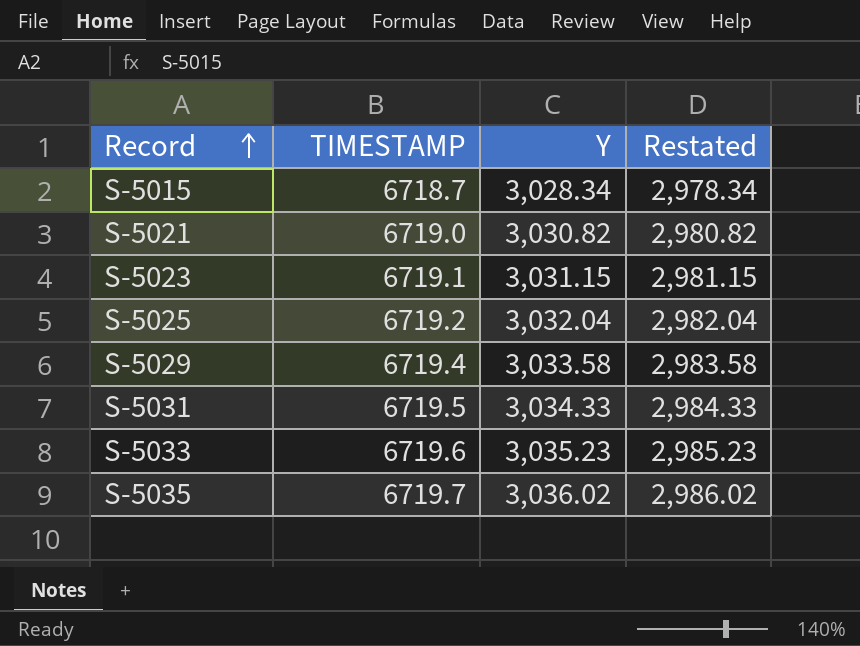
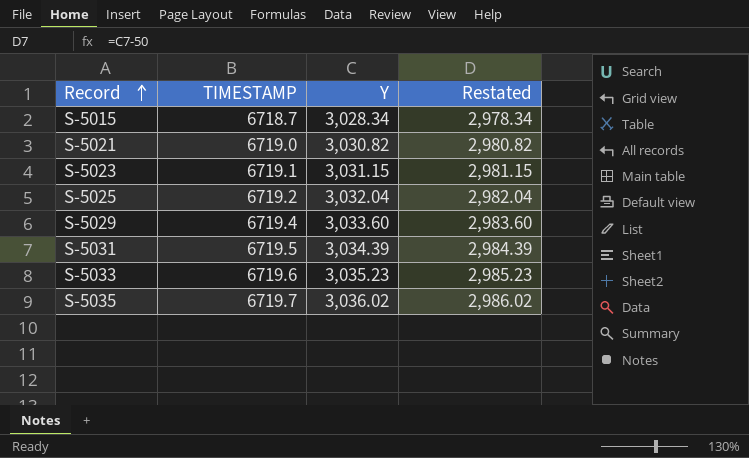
S-5029 | Y: 3,033.58 -> 3,033.60
S-5029 | Restated: 2,983.58 -> 2,983.60
S-5031 | Y: 3,034.33 -> 3,034.39
S-5031 | Restated: 2,984.33 -> 2,984.39

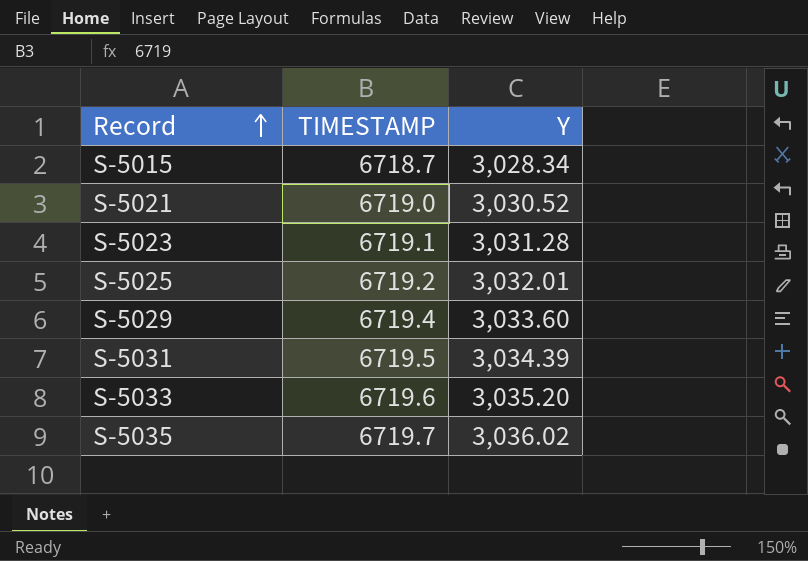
column Restated | formula: [Y] - 50 -> none
S-5021 | Y: 3,030.82 -> 3,030.52
S-5023 | Y: 3,031.15 -> 3,031.28
S-5025 | Y: 3,032.04 -> 3,032.01
S-5033 | Y: 3,035.23 -> 3,035.20

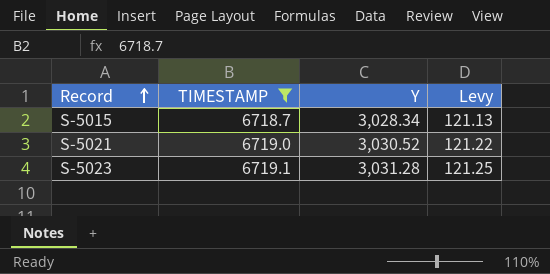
filter: none -> TIMESTAMP <= 6719.1
column Levy | formula: none -> [Y] * 0.04

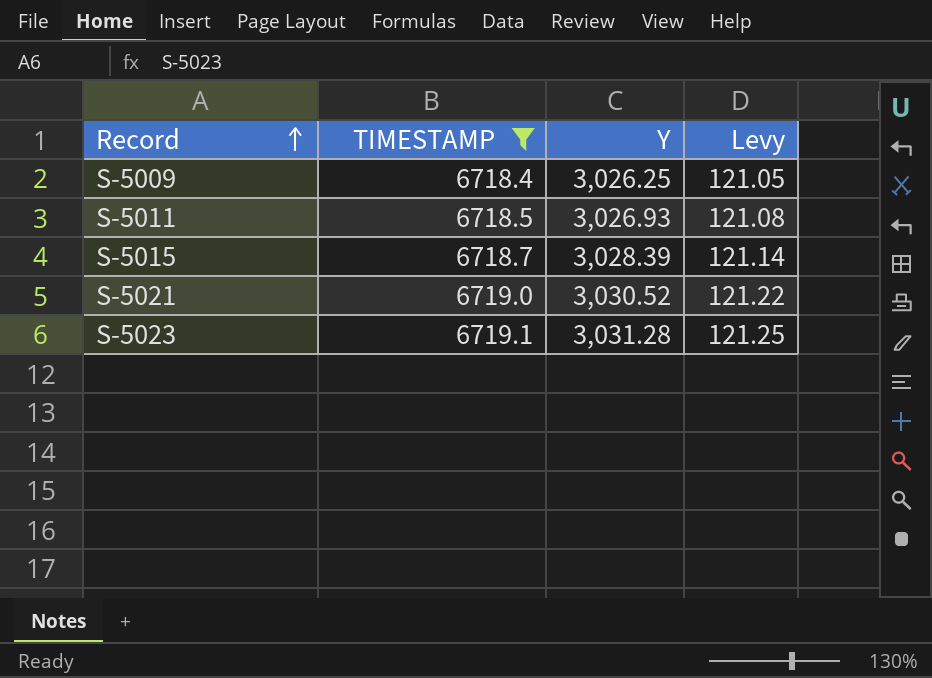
row S-5009: none -> 6718.4 | 3,026.25 | 121.05
row S-5011: none -> 6718.5 | 3,026.93 | 121.08
S-5015 | Y: 3,028.34 -> 3,028.39
S-5015 | Levy: 121.13 -> 121.14

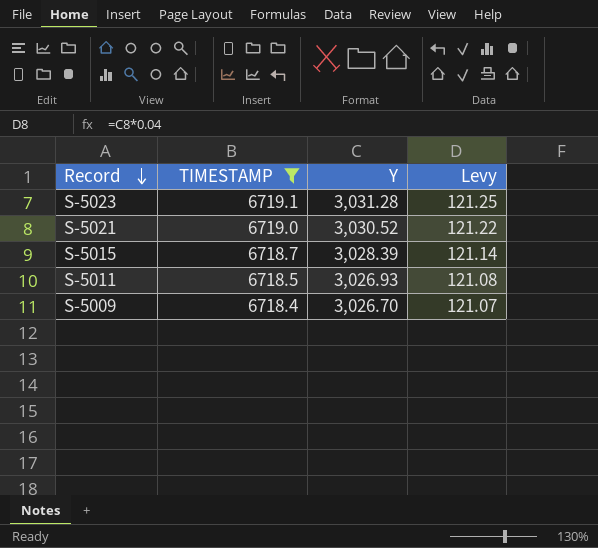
row order: Record ascending -> Record descending
S-5009 | Y: 3,026.25 -> 3,026.70
S-5009 | Levy: 121.05 -> 121.07

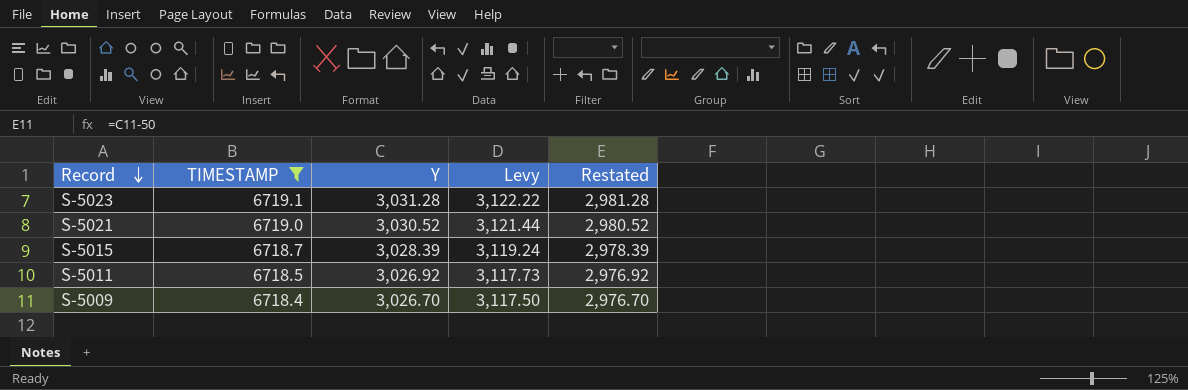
column Levy | formula: [Y] * 0.04 -> [Y] * 1.03
column Restated | formula: none -> [Y] - 50
S-5011 | Y: 3,026.93 -> 3,026.92

